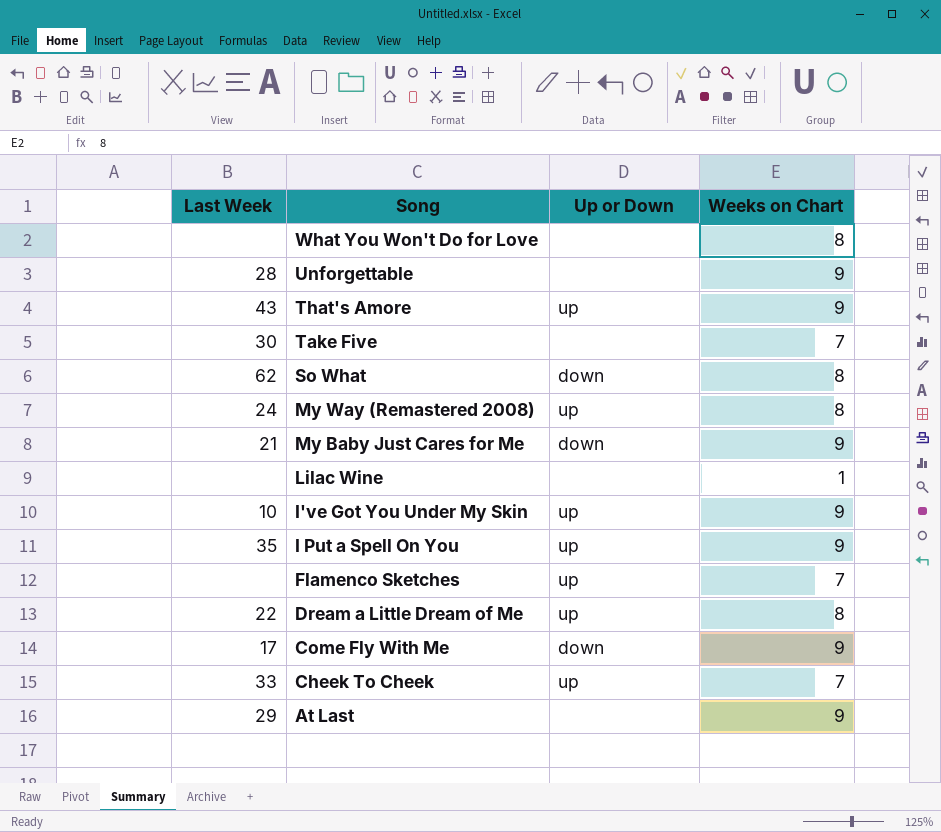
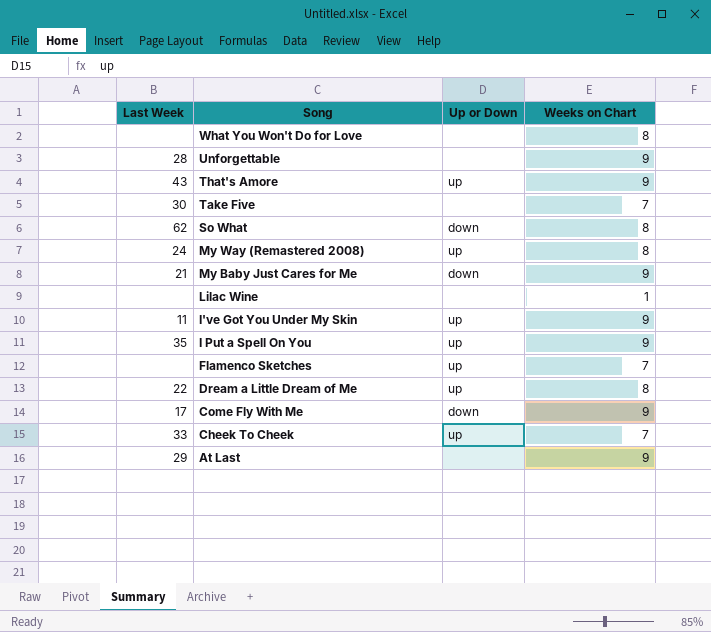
I've Got You Under My Skin | Last Week: 10 -> 11

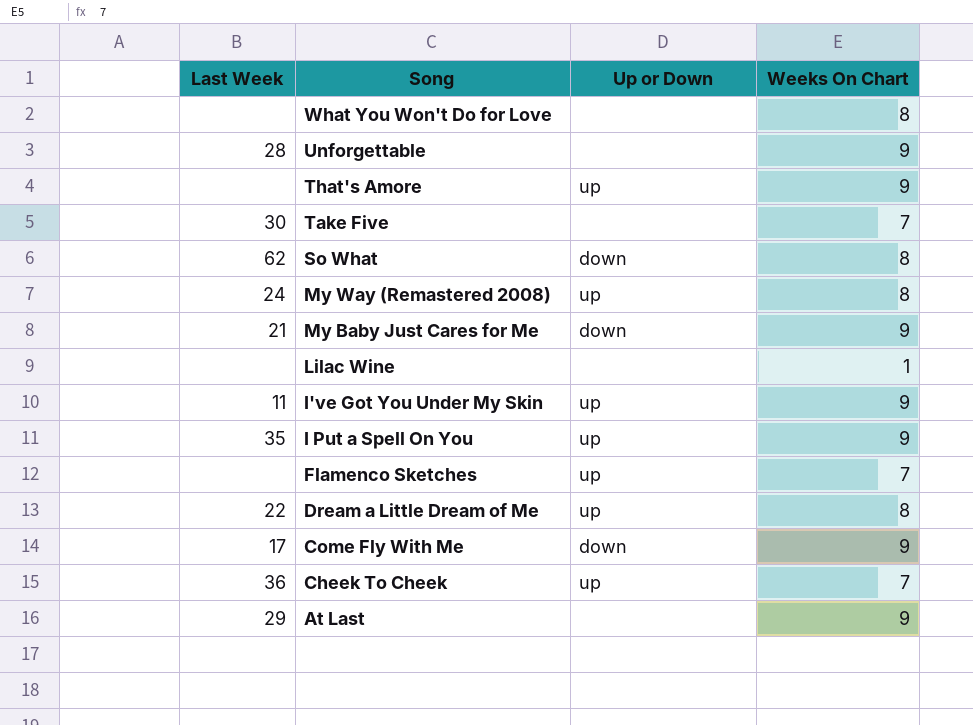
column name: Weeks on Chart -> Weeks On Chart
That's Amore | Last Week: 43 -> none
Cheek To Cheek | Last Week: 33 -> 36

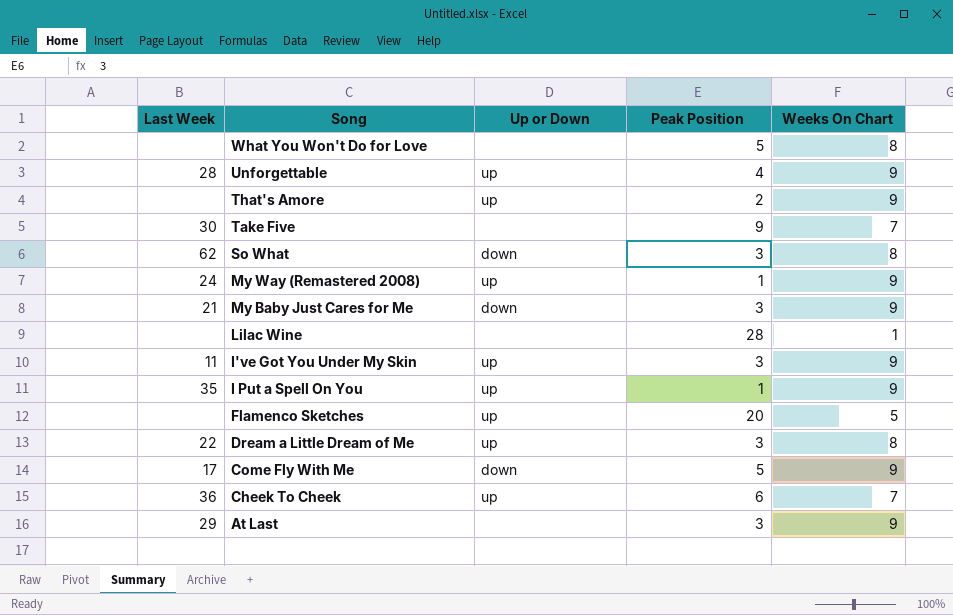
column Peak Position | position: none -> 4
Unforgettable | Up or Down: none -> up
My Way (Remastered 2008) | Weeks On Chart: 8 -> 9
Flamenco Sketches | Weeks On Chart: 7 -> 5

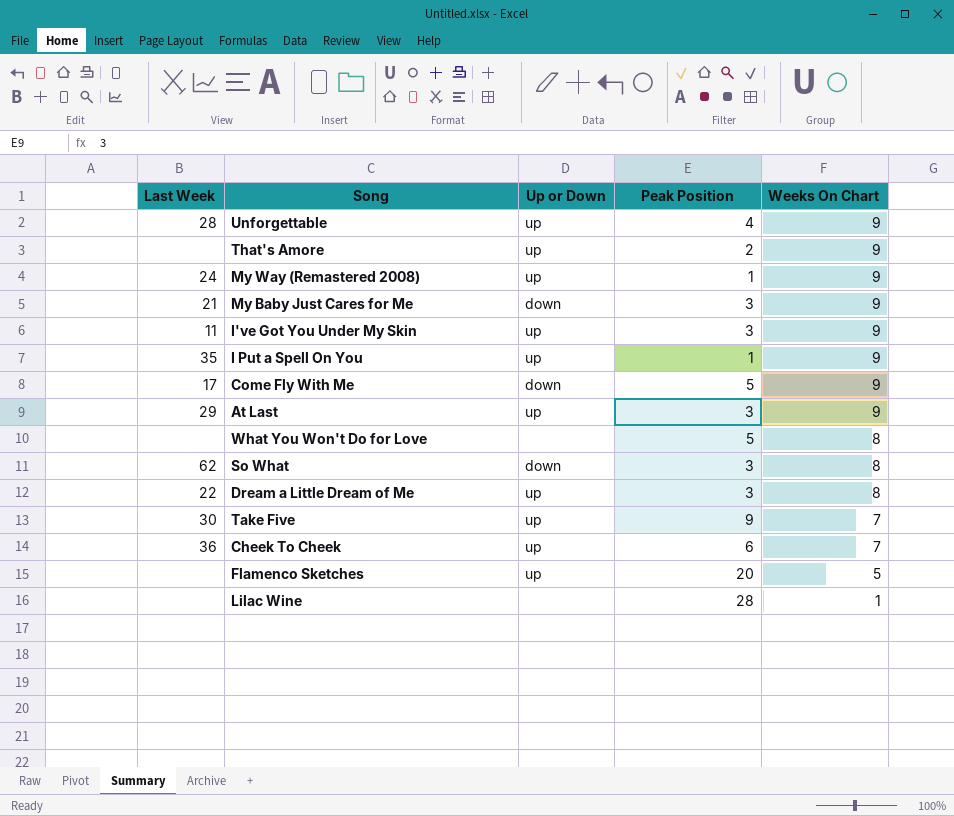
row order: Song descending -> Weeks On Chart descending
At Last | Up or Down: none -> up
Take Five | Up or Down: none -> up

